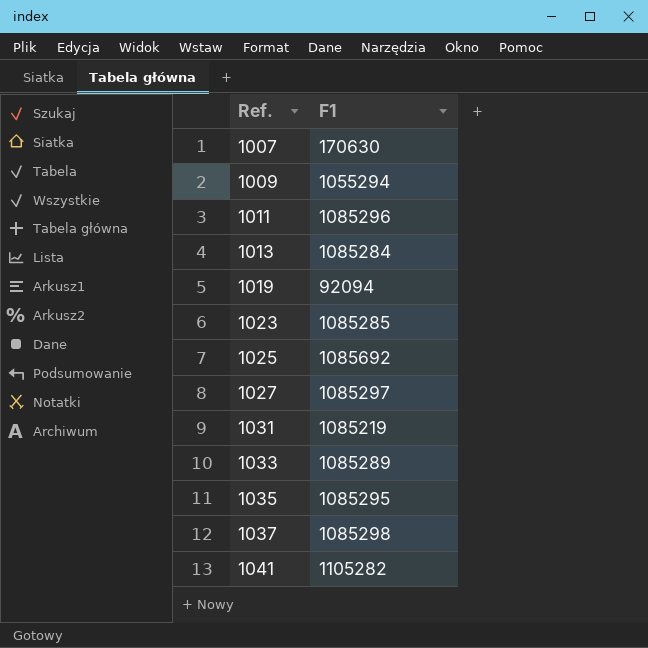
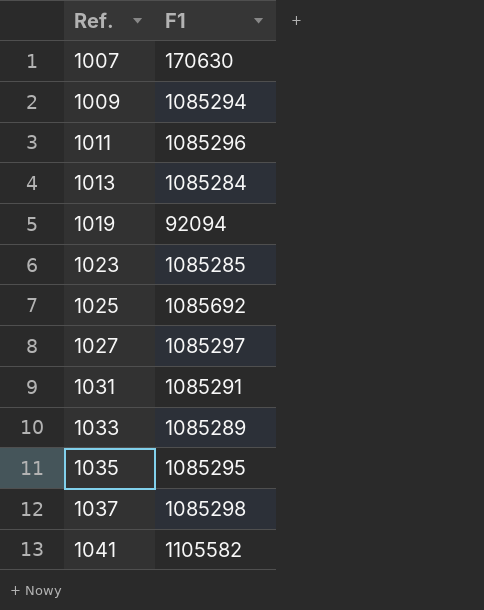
1009 | F1: 1055294 -> 1085294
1031 | F1: 1085219 -> 1085291
1041 | F1: 1105282 -> 1105582

